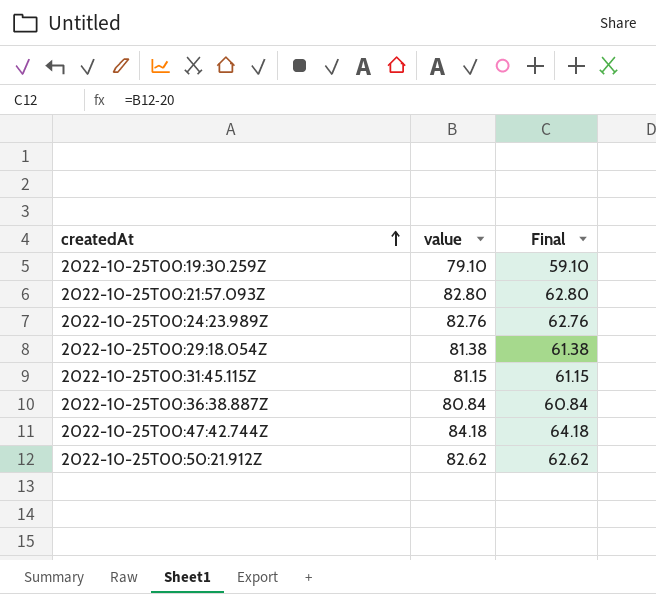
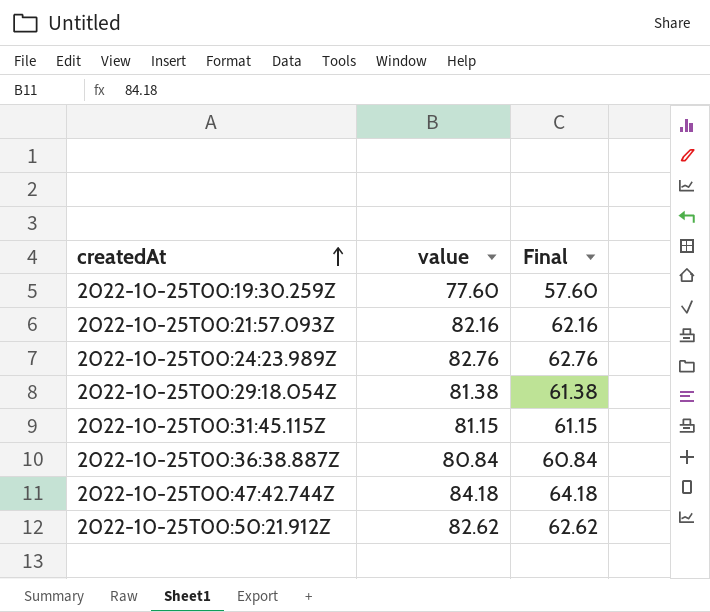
2022-10-25T00:19:30.259Z | value: 79.10 -> 77.60
2022-10-25T00:19:30.259Z | Final: 59.10 -> 57.60
2022-10-25T00:21:57.093Z | value: 82.80 -> 82.16
2022-10-25T00:21:57.093Z | Final: 62.80 -> 62.16

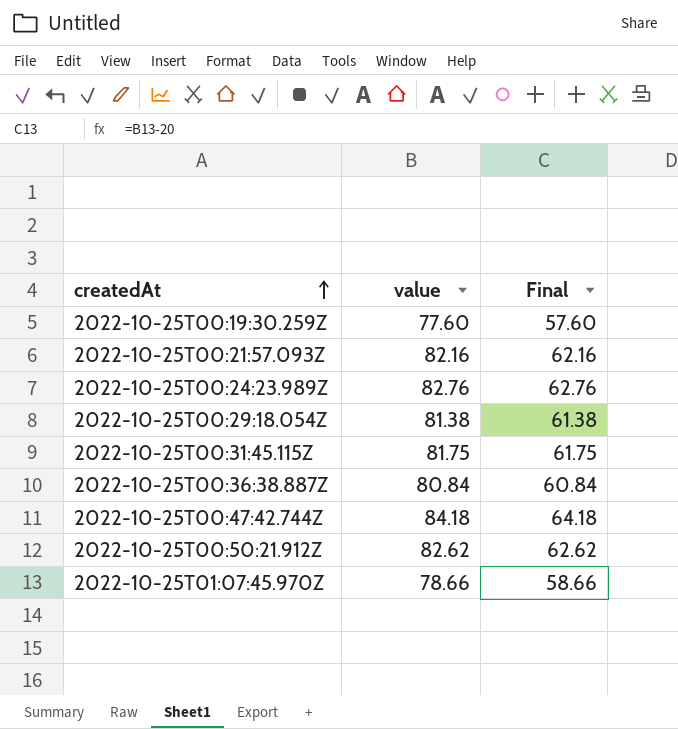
2022-10-25T00:31:45.115Z | value: 81.15 -> 81.75
2022-10-25T00:31:45.115Z | Final: 61.15 -> 61.75
row 2022-10-25T01:07:45.970Z: none -> 78.66 | 58.66

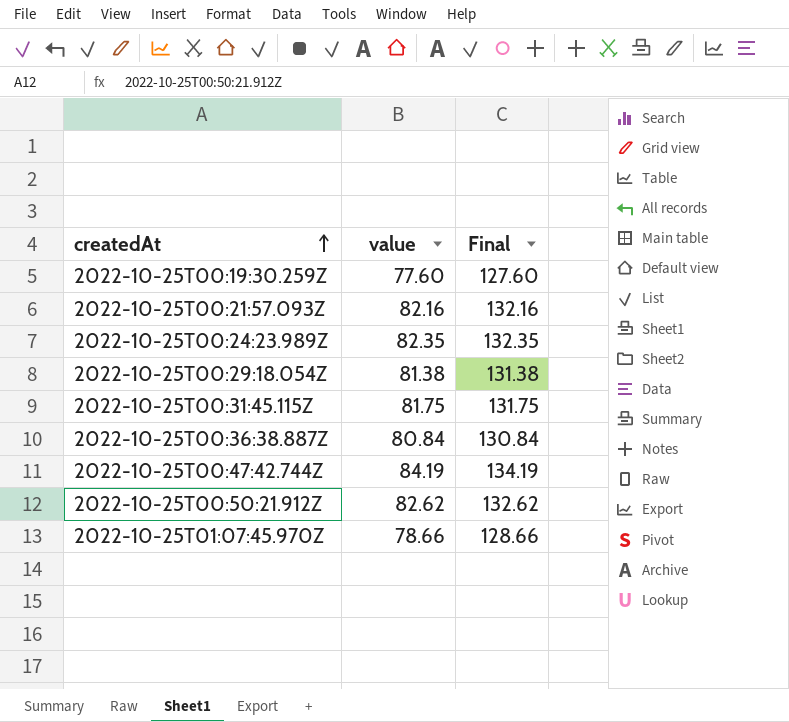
column Final | formula: [value] - 20 -> [value] + 50
2022-10-25T00:24:23.989Z | value: 82.76 -> 82.35
2022-10-25T00:47:42.744Z | value: 84.18 -> 84.19

